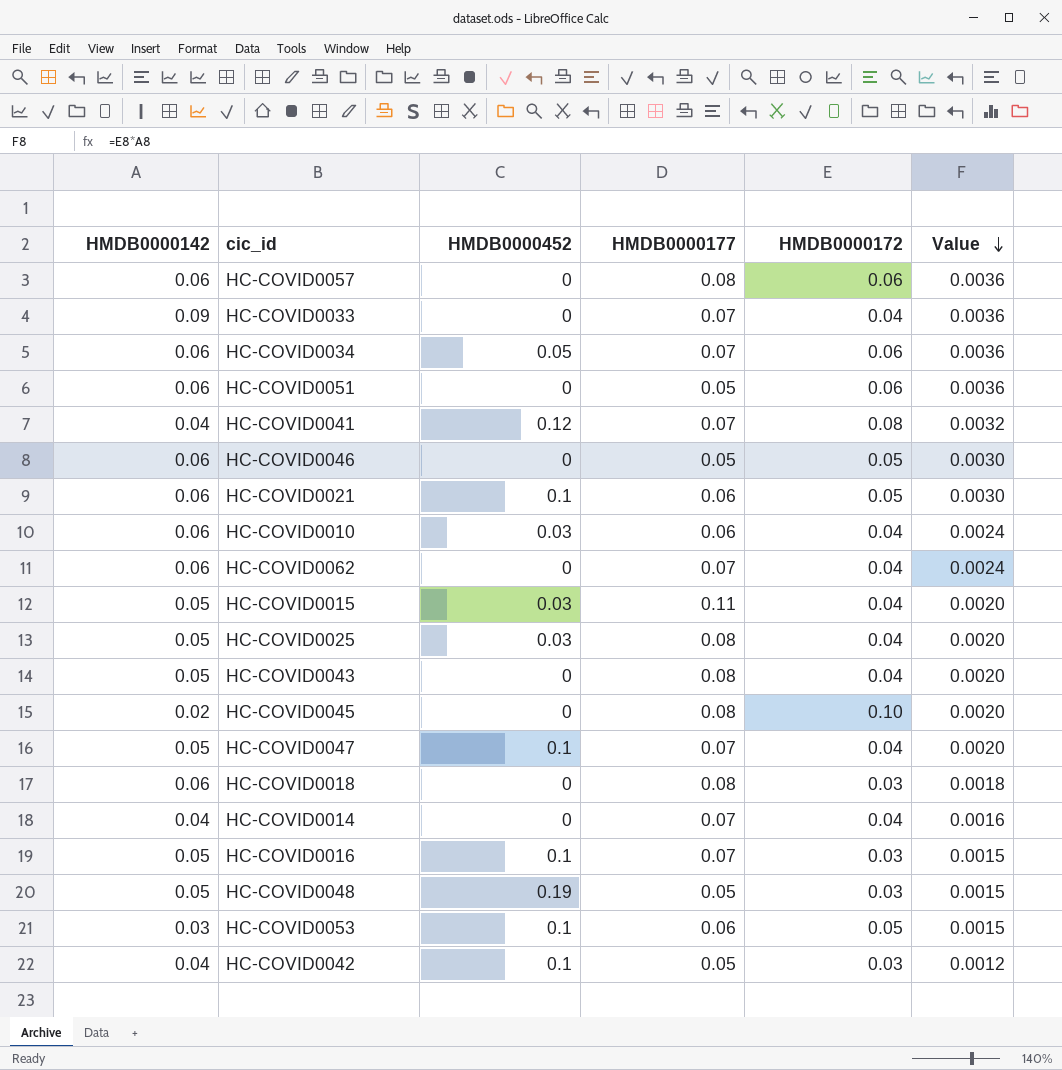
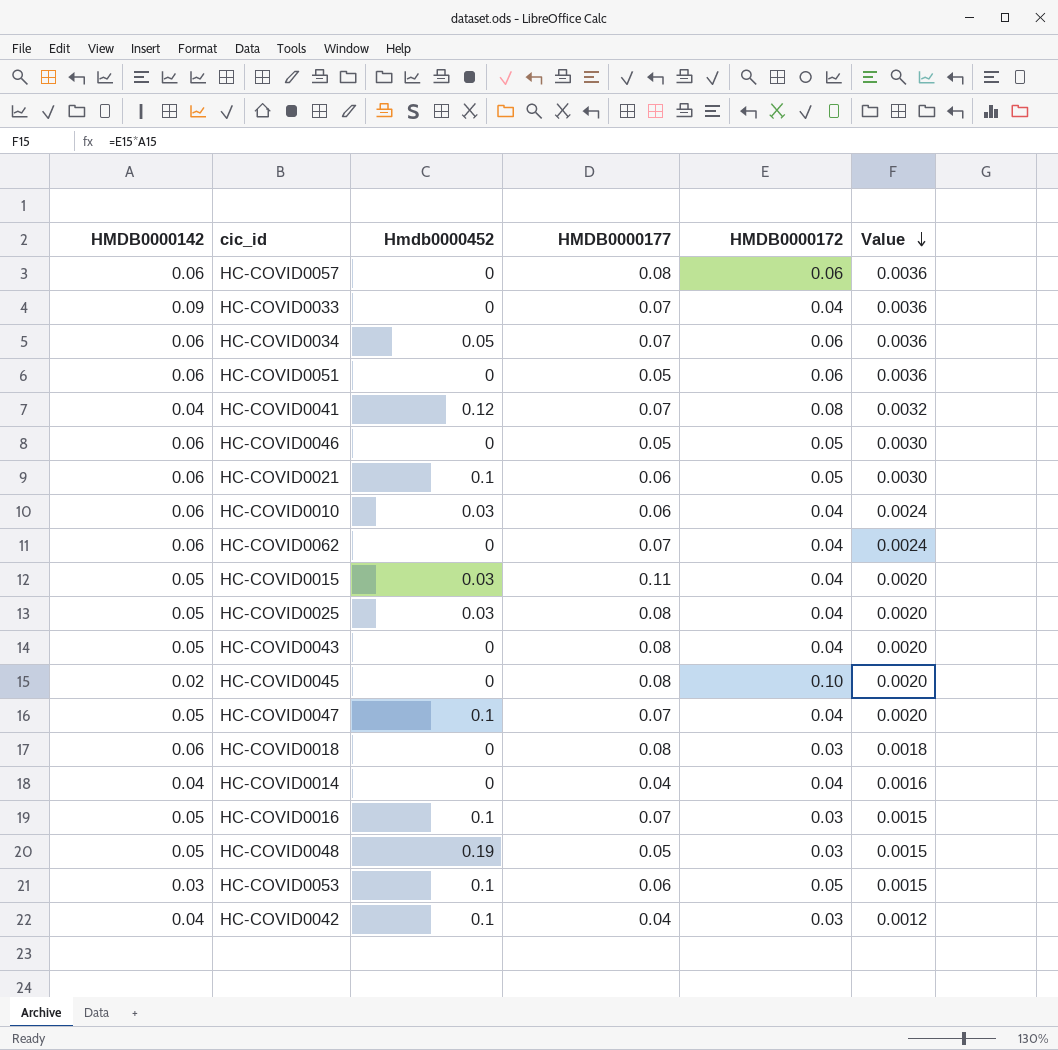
column name: HMDB0000452 -> Hmdb0000452
HC-COVID0014 | HMDB0000177: 0.07 -> 0.04
HC-COVID0042 | HMDB0000177: 0.05 -> 0.04

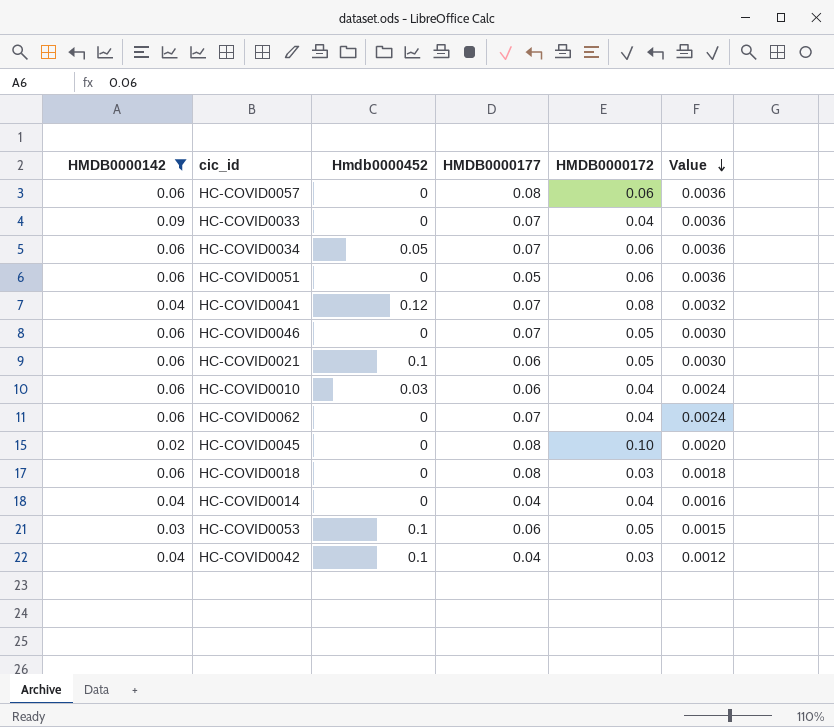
filter: none -> HMDB0000142 != 0.05
HC-COVID0046 | HMDB0000177: 0.05 -> 0.07

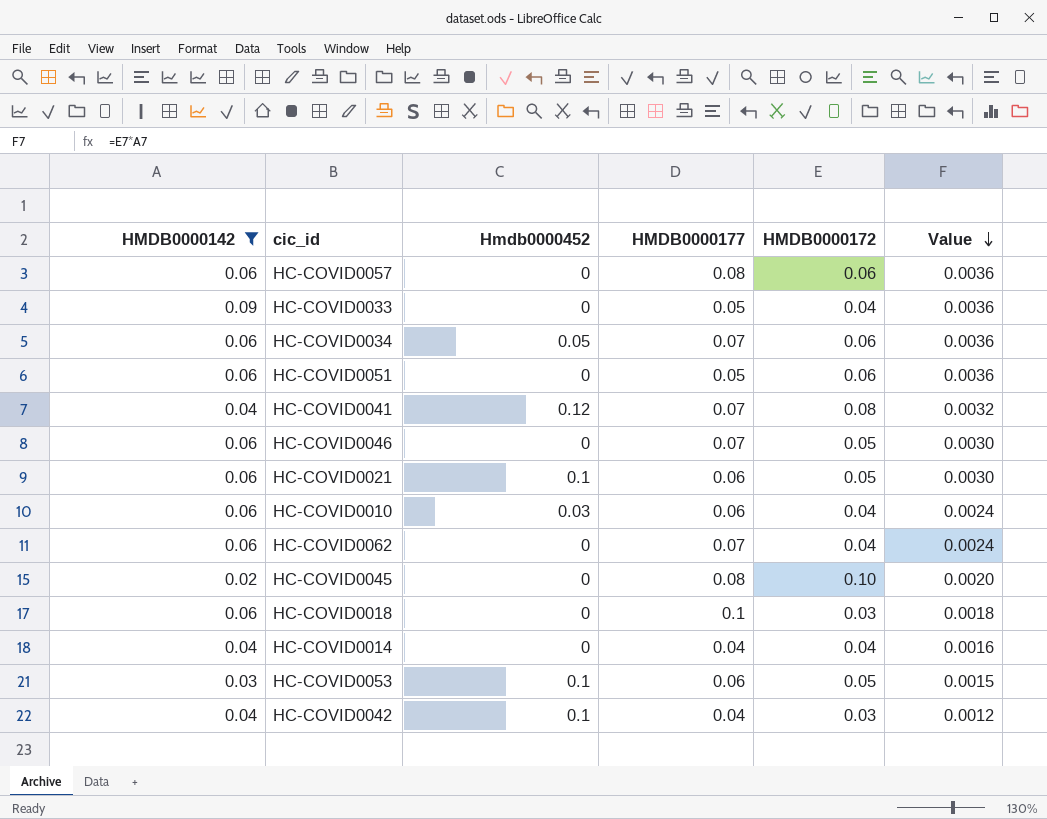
HC-COVID0033 | HMDB0000177: 0.07 -> 0.05
HC-COVID0018 | HMDB0000177: 0.08 -> 0.1

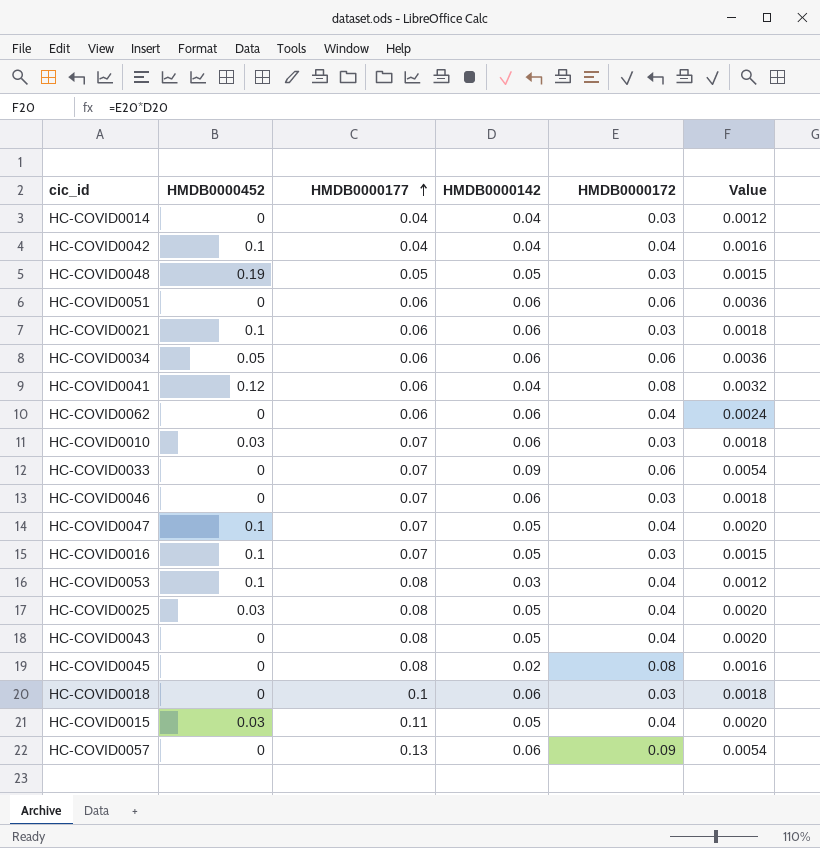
filter: HMDB0000142 != 0.05 -> none
row order: Value descending -> HMDB0000177 ascending
column name: Hmdb0000452 -> HMDB0000452
column HMDB0000142 | position: 1 -> 4
HC-COVID0014 | HMDB0000172: 0.04 -> 0.03
HC-COVID0014 | Value: 0.0016 -> 0.0012
HC-COVID0042 | HMDB0000172: 0.03 -> 0.04
HC-COVID0042 | Value: 0.0012 -> 0.0016
HC-COVID0051 | HMDB0000177: 0.05 -> 0.06
HC-COVID0021 | HMDB0000172: 0.05 -> 0.03
HC-COVID0021 | Value: 0.0030 -> 0.0018
HC-COVID0034 | HMDB0000177: 0.07 -> 0.06
HC-COVID0041 | HMDB0000177: 0.07 -> 0.06
HC-COVID0062 | HMDB0000177: 0.07 -> 0.06
HC-COVID0010 | HMDB0000177: 0.06 -> 0.07
HC-COVID0010 | HMDB0000172: 0.04 -> 0.03
HC-COVID0010 | Value: 0.0024 -> 0.0018
HC-COVID0033 | HMDB0000177: 0.05 -> 0.07
HC-COVID0033 | HMDB0000172: 0.04 -> 0.06
HC-COVID0033 | Value: 0.0036 -> 0.0054
HC-COVID0046 | HMDB0000172: 0.05 -> 0.03
HC-COVID0046 | Value: 0.0030 -> 0.0018
HC-COVID0053 | HMDB0000177: 0.06 -> 0.08
HC-COVID0053 | HMDB0000172: 0.05 -> 0.04
HC-COVID0053 | Value: 0.0015 -> 0.0012
HC-COVID0045 | HMDB0000172: 0.10 -> 0.08
HC-COVID0045 | Value: 0.0020 -> 0.0016
HC-COVID0057 | HMDB0000177: 0.08 -> 0.13
HC-COVID0057 | HMDB0000172: 0.06 -> 0.09
HC-COVID0057 | Value: 0.0036 -> 0.0054

